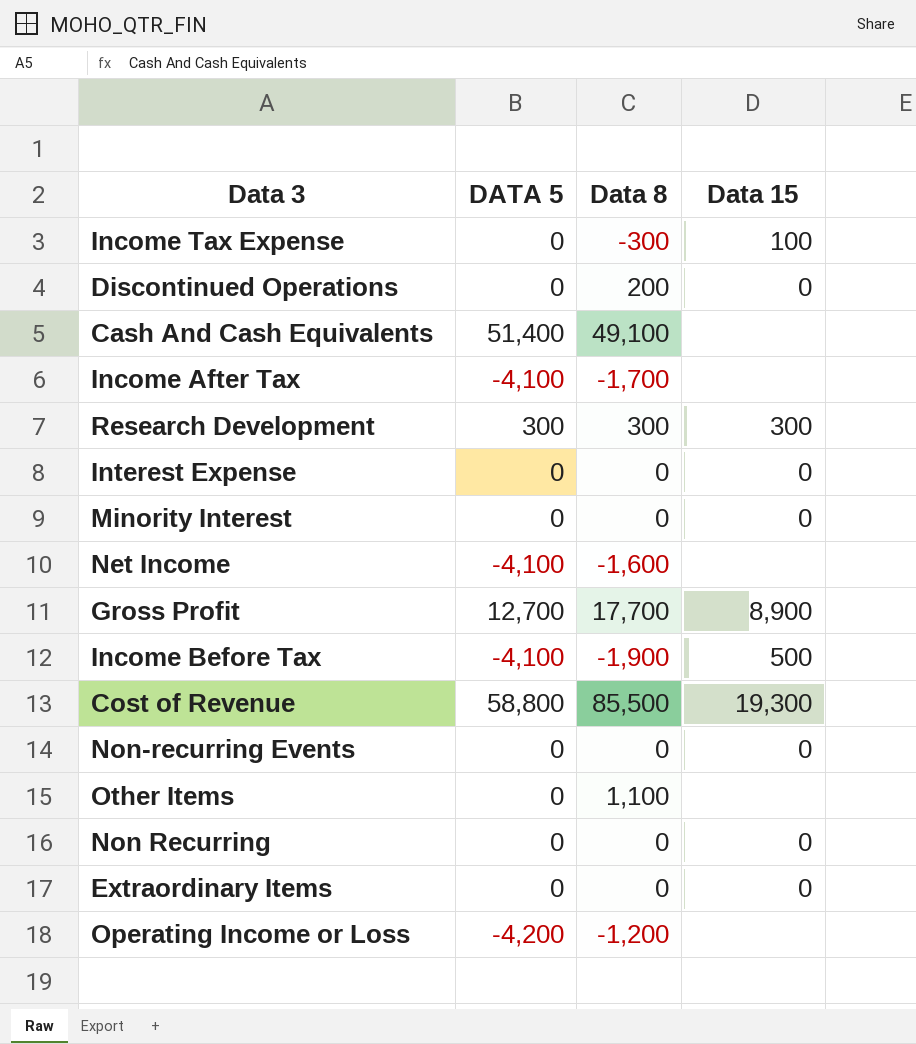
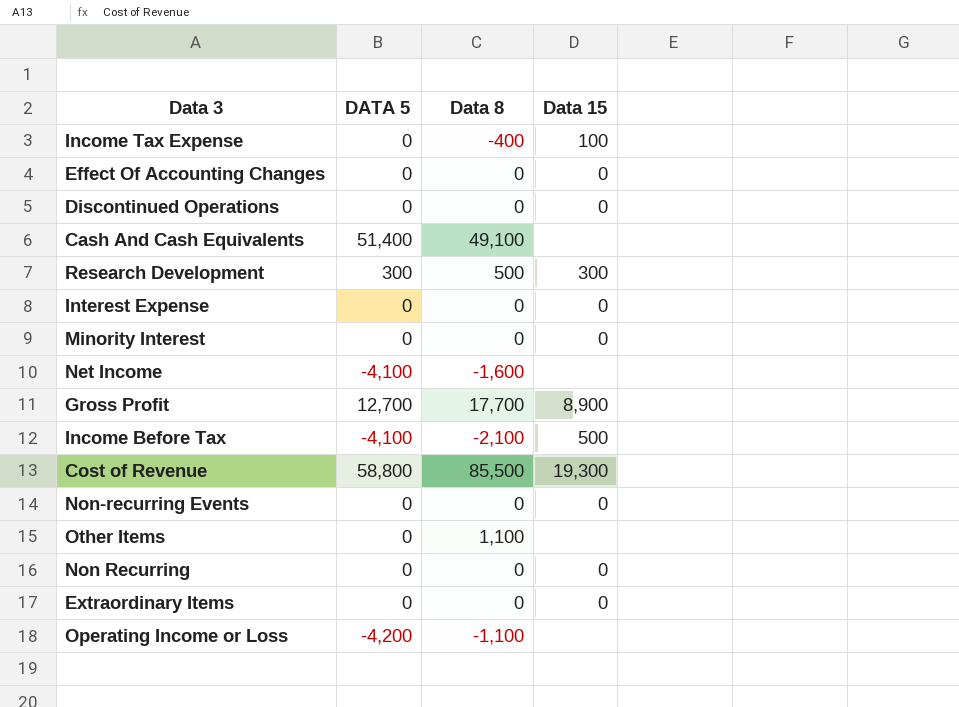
row Income After Tax: -4,100 | -1,700 | none -> none
Income Tax Expense | Data 8: -300 -> -400
row Effect Of Accounting Changes: none -> 0 | 0 | 0
Discontinued Operations | Data 8: 200 -> 0
Research Development | Data 8: 300 -> 500
Income Before Tax | Data 8: -1,900 -> -2,100
Operating Income or Loss | Data 8: -1,200 -> -1,100

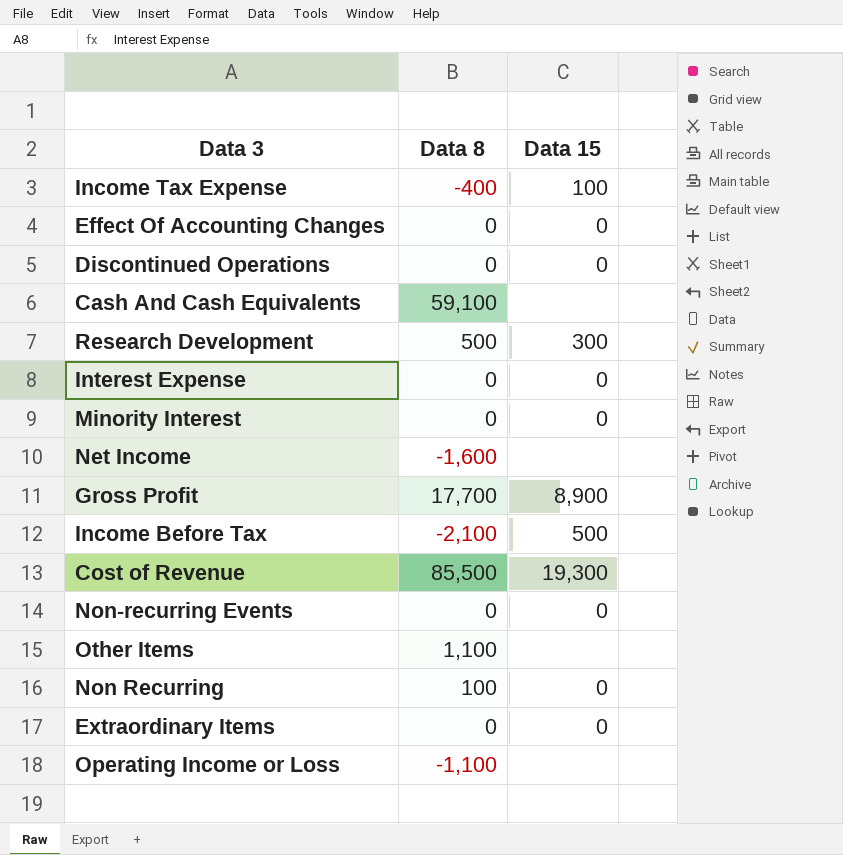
column DATA 5 | position: 2 -> none
Cash And Cash Equivalents | Data 8: 49,100 -> 59,100
Non Recurring | Data 8: 0 -> 100

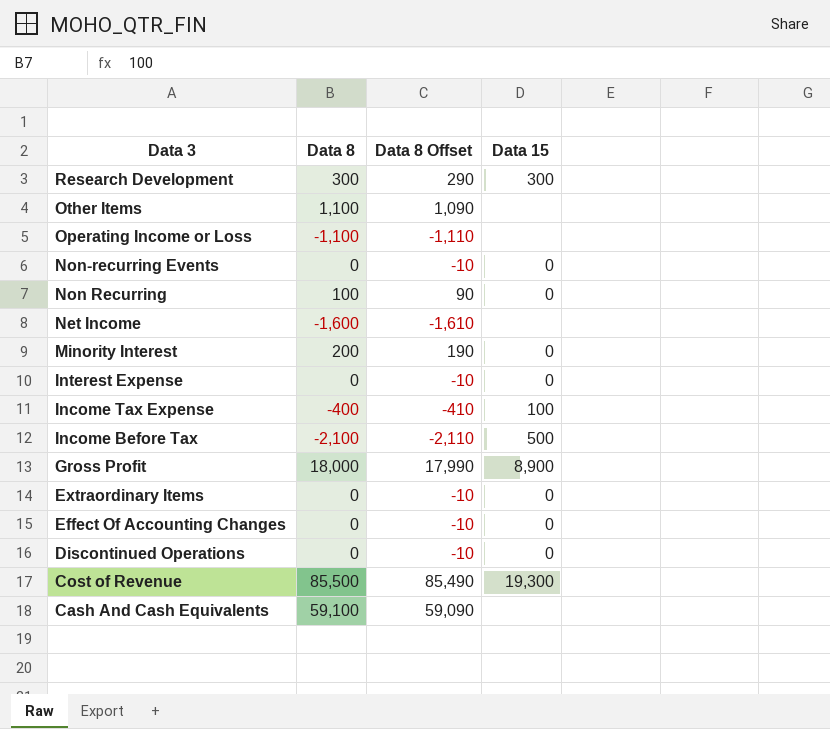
row order: none -> Data 3 descending
column Data 8 Offset | formula: none -> [Data 8] - 10
Research Development | Data 8: 500 -> 300
Minority Interest | Data 8: 0 -> 200
Gross Profit | Data 8: 17,700 -> 18,000

